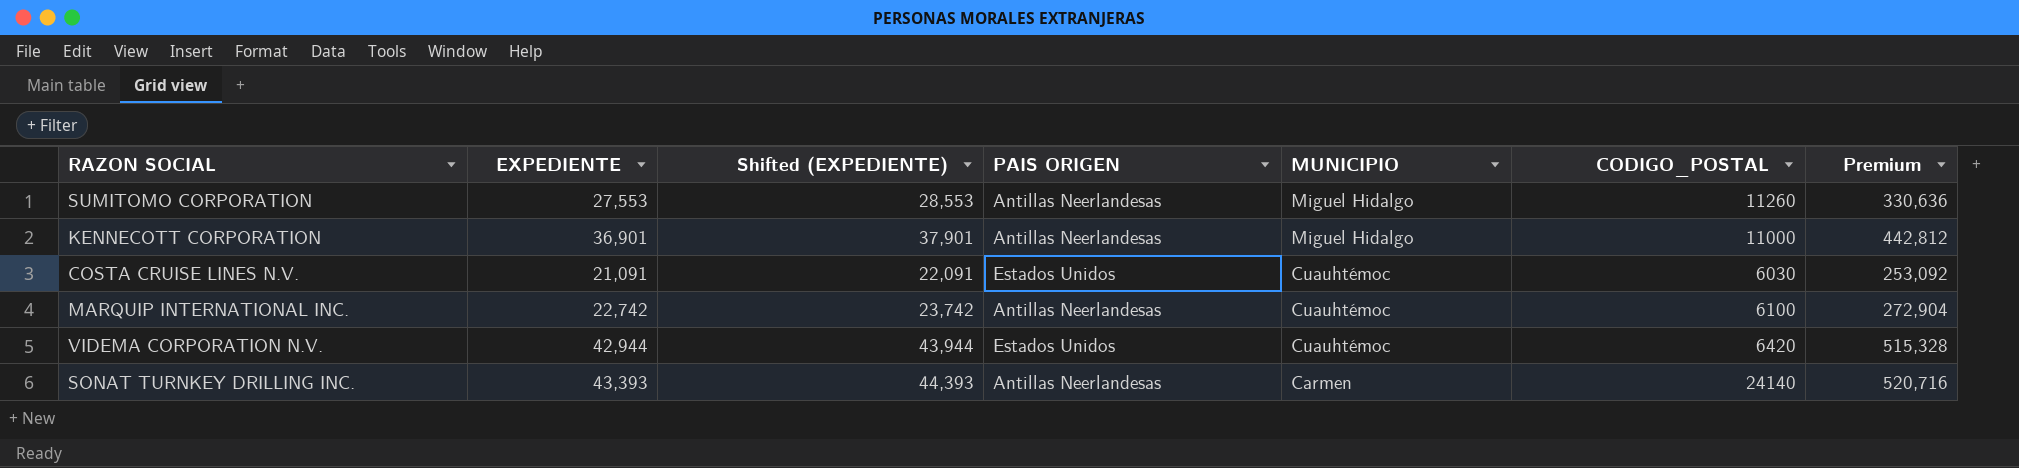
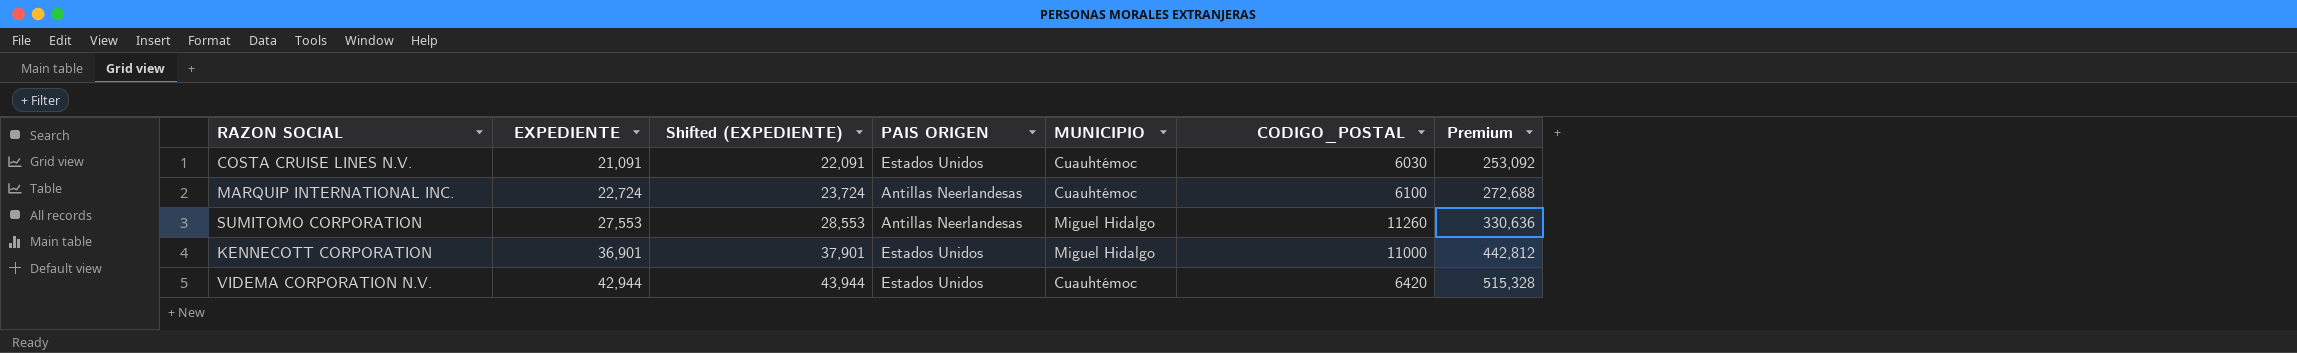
row order: MUNICIPIO descending -> EXPEDIENTE ascending
row SONAT TURNKEY DRILLING INC.: 43,393 | 44,393 | Antillas Neerlandesas | Carmen | 24140 | 520,716 -> none
MARQUIP INTERNATIONAL INC. | EXPEDIENTE: 22,742 -> 22,724
MARQUIP INTERNATIONAL INC. | Shifted (EXPEDIENTE): 23,742 -> 23,724
MARQUIP INTERNATIONAL INC. | Premium: 272,904 -> 272,688
KENNECOTT CORPORATION | PAIS ORIGEN: Antillas Neerlandesas -> Estados Unidos

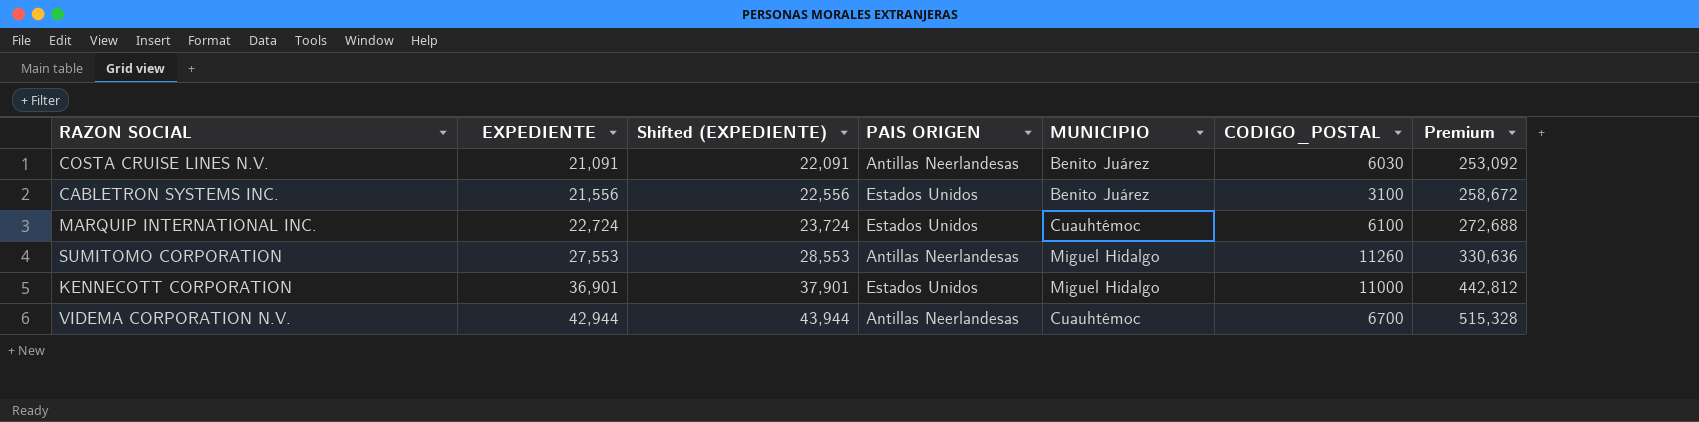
COSTA CRUISE LINES N.V. | PAIS ORIGEN: Estados Unidos -> Antillas Neerlandesas
COSTA CRUISE LINES N.V. | MUNICIPIO: Cuauhtémoc -> Benito Juárez
row CABLETRON SYSTEMS INC.: none -> 21,556 | 22,556 | Estados Unidos | Benito Juárez | 3100 | 258,672
MARQUIP INTERNATIONAL INC. | PAIS ORIGEN: Antillas Neerlandesas -> Estados Unidos
VIDEMA CORPORATION N.V. | PAIS ORIGEN: Estados Unidos -> Antillas Neerlandesas
VIDEMA CORPORATION N.V. | CODIGO_POSTAL: 6420 -> 6700

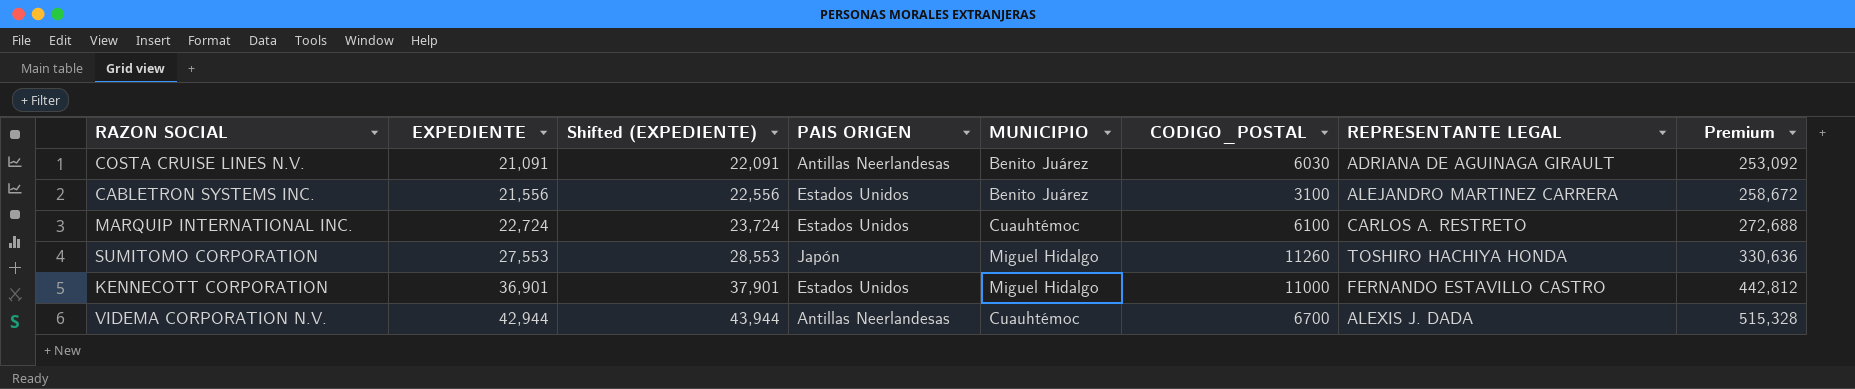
column REPRESENTANTE LEGAL | position: none -> 7
SUMITOMO CORPORATION | PAIS ORIGEN: Antillas Neerlandesas -> Japón

